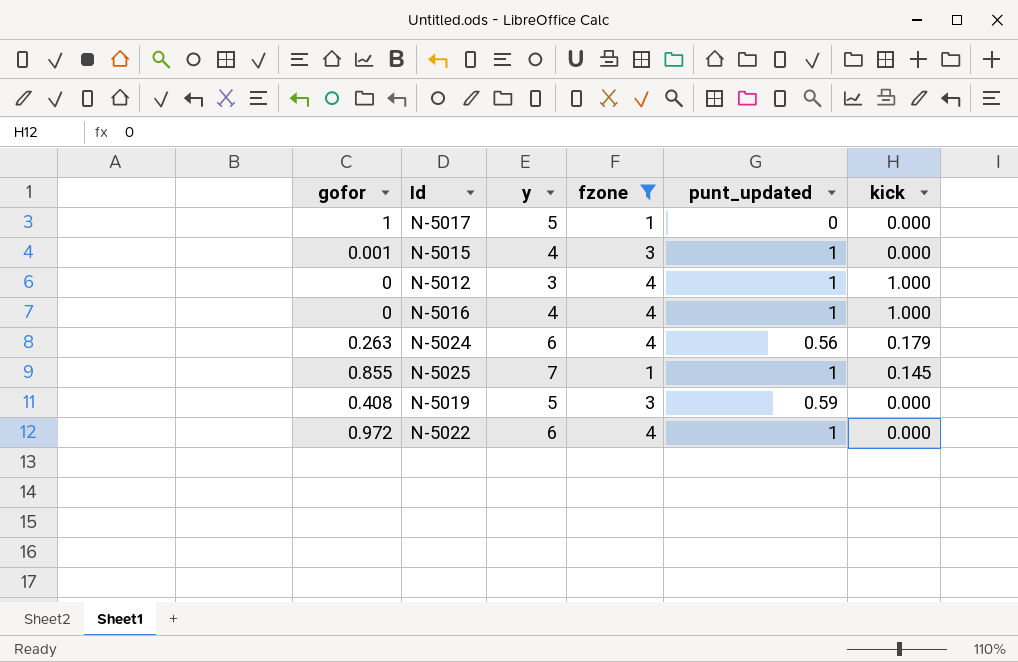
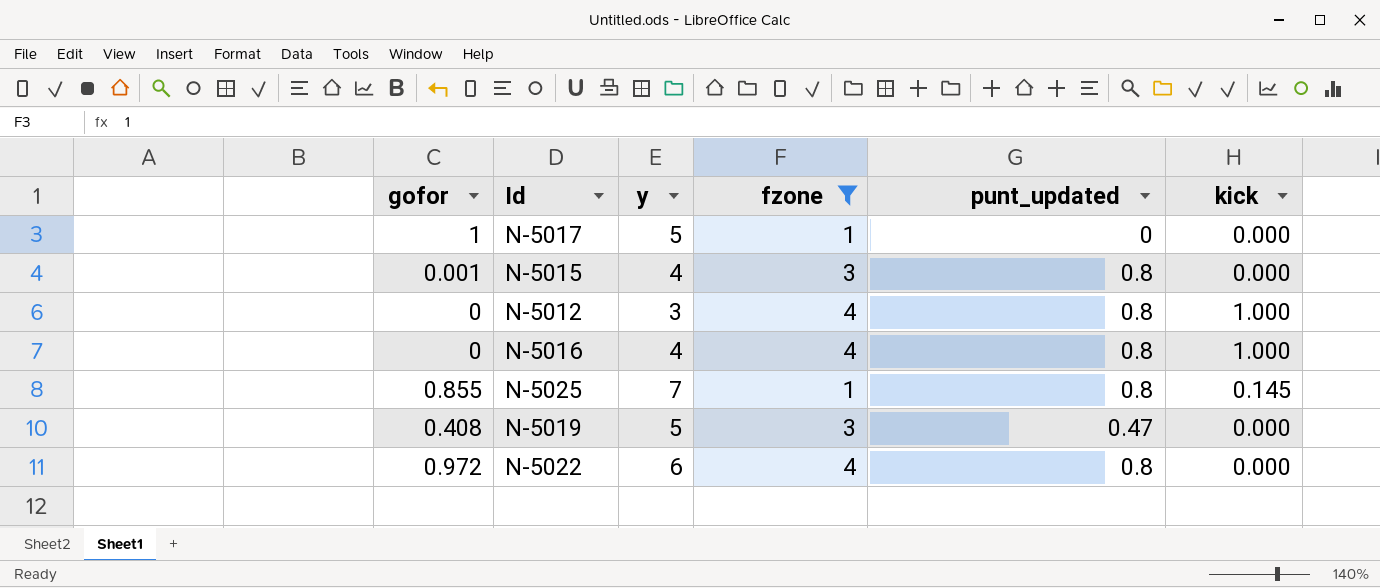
row N-5024: 0.263 | 6 | 4 | 0.56 | 0.179 -> none
N-5015 | punt_updated: 1 -> 0.8
N-5012 | punt_updated: 1 -> 0.8
N-5016 | punt_updated: 1 -> 0.8
N-5025 | punt_updated: 1 -> 0.8
N-5019 | punt_updated: 0.59 -> 0.47
N-5022 | punt_updated: 1 -> 0.8

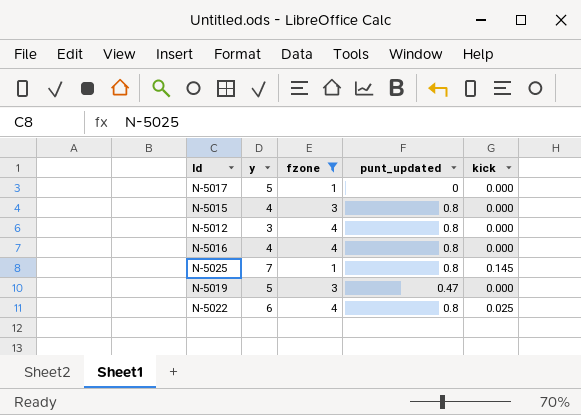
column gofor | position: 1 -> none
N-5012 | kick: 1.000 -> 0.000
N-5016 | kick: 1.000 -> 0.000
N-5022 | kick: 0.000 -> 0.025

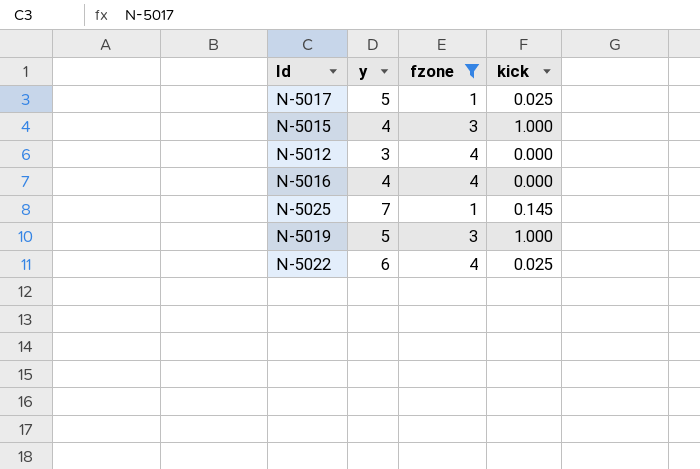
column punt_updated | position: 4 -> none
N-5017 | kick: 0.000 -> 0.025
N-5015 | kick: 0.000 -> 1.000
N-5019 | kick: 0.000 -> 1.000

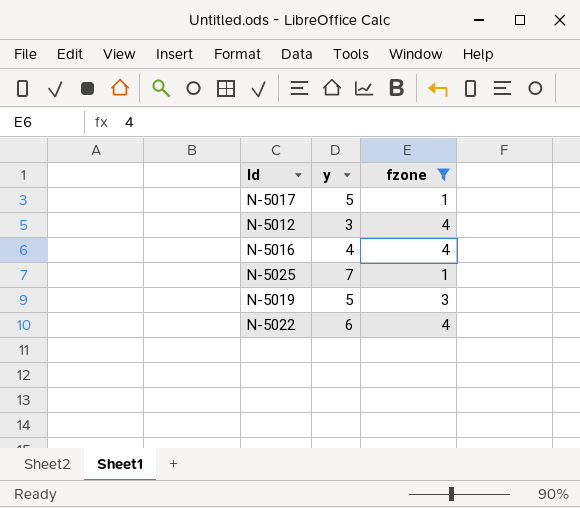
column kick | position: 4 -> none
row N-5015: 4 | 3 | 1.000 -> none

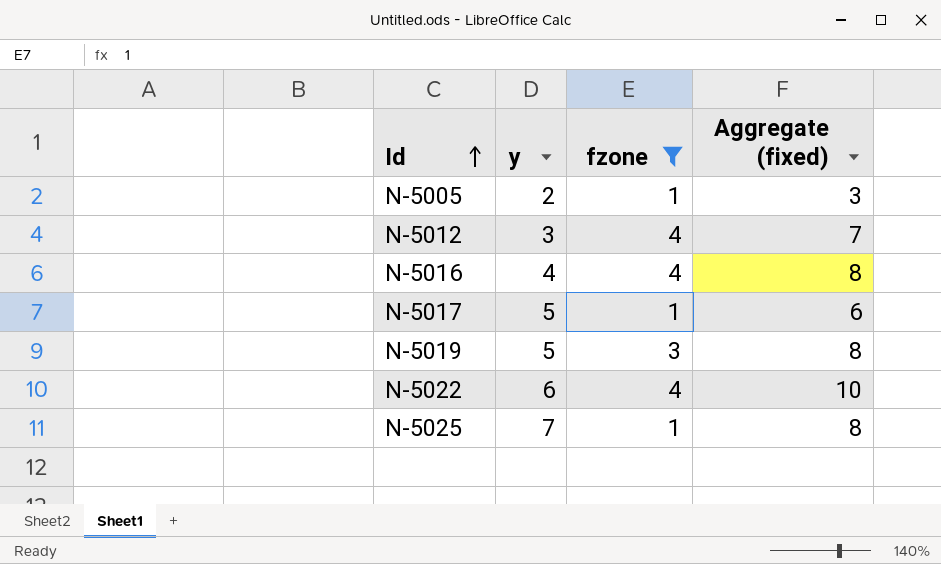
row order: none -> Id ascending
column Aggregate (fixed) | formula: none -> [y] + [fzone]
row N-5005: none -> 2 | 1 | 3

